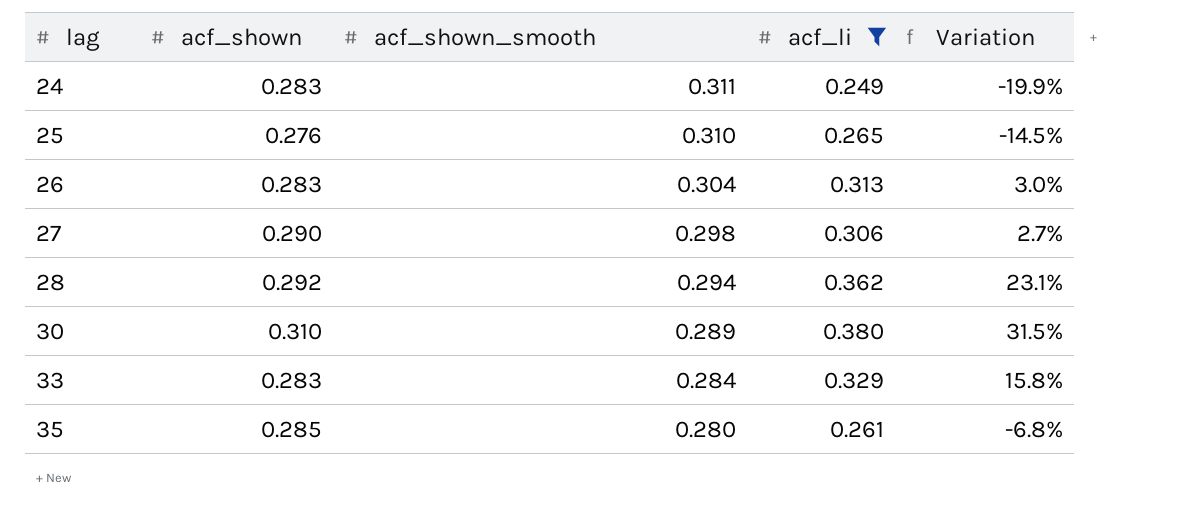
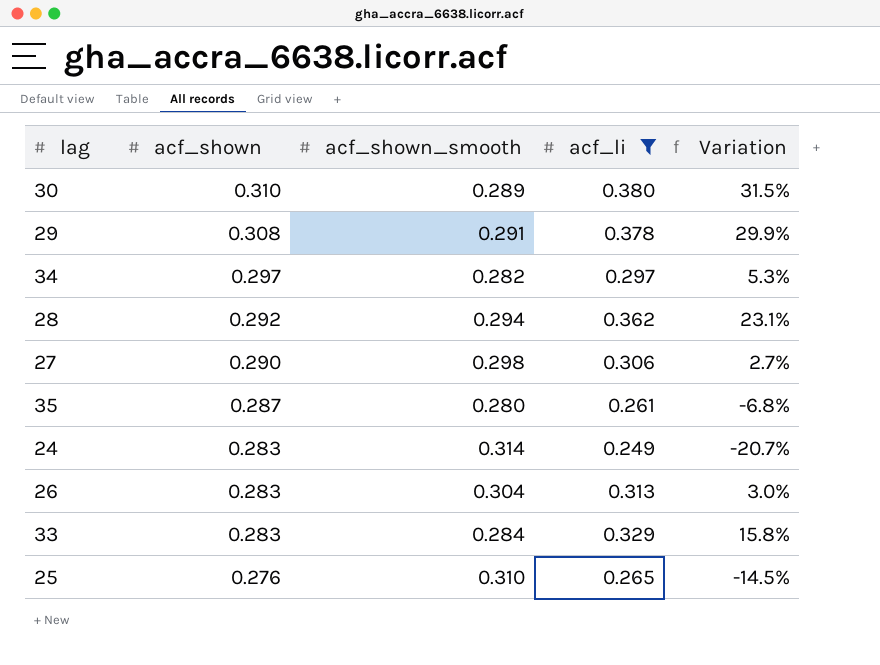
row order: lag ascending -> acf_shown descending
row 29: none -> 0.308 | 0.291 | 0.378 | 29.9%
row 34: none -> 0.297 | 0.282 | 0.297 | 5.3%
35 | acf_shown: 0.285 -> 0.287
24 | acf_shown_smooth: 0.311 -> 0.314
24 | Variation: -19.9% -> -20.7%

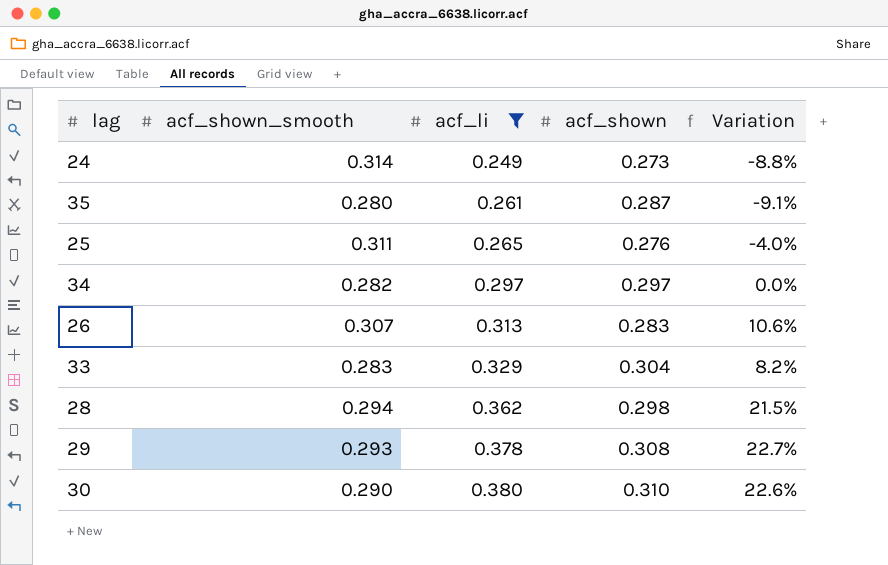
row order: acf_shown descending -> acf_li ascending
column acf_shown | position: 2 -> 4
column Variation | formula: ([acf_li] - [acf_shown_smooth]) / [acf_shown_smooth] -> ([acf_li] - [acf_shown]) / [acf_shown]
row 27: 0.290 | 0.298 | 0.306 | 2.7% -> none
24 | acf_shown: 0.283 -> 0.273
25 | acf_shown_smooth: 0.310 -> 0.311
26 | acf_shown_smooth: 0.304 -> 0.307
33 | acf_shown_smooth: 0.284 -> 0.283
33 | acf_shown: 0.283 -> 0.304
28 | acf_shown: 0.292 -> 0.298
29 | acf_shown_smooth: 0.291 -> 0.293
30 | acf_shown_smooth: 0.289 -> 0.290

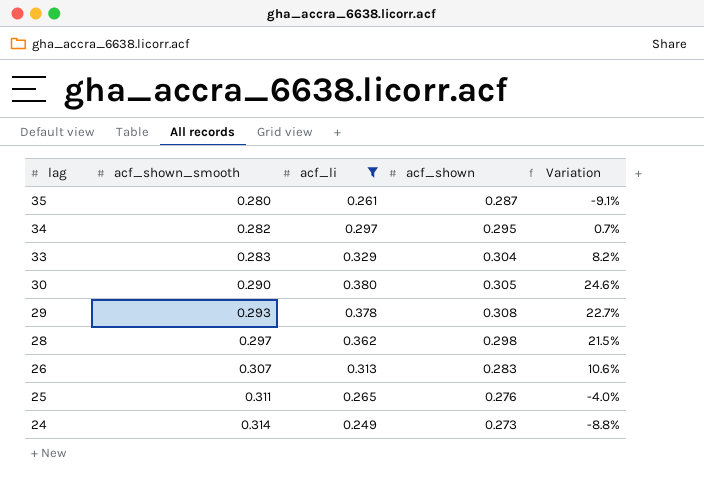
row order: acf_li ascending -> lag descending
34 | acf_shown: 0.297 -> 0.295
34 | Variation: 0.0% -> 0.7%
30 | acf_shown: 0.310 -> 0.305
30 | Variation: 22.6% -> 24.6%
28 | acf_shown_smooth: 0.294 -> 0.297

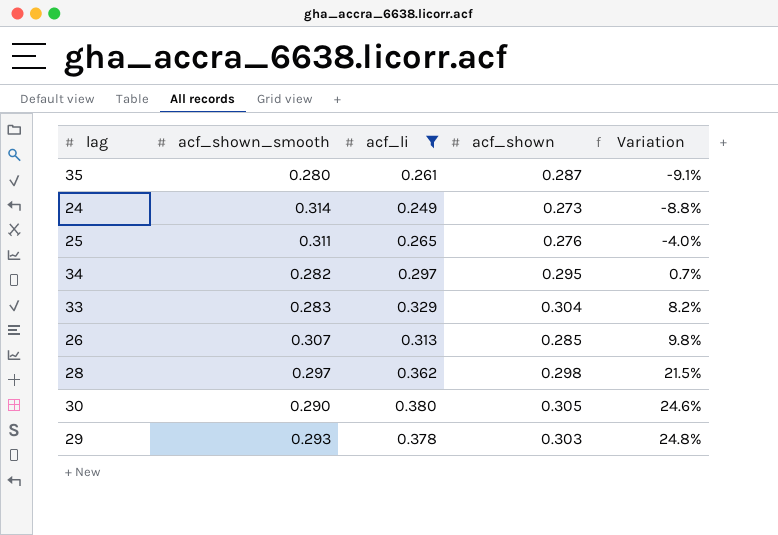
row order: lag descending -> Variation ascending
26 | acf_shown: 0.283 -> 0.285
26 | Variation: 10.6% -> 9.8%
29 | acf_shown: 0.308 -> 0.303
29 | Variation: 22.7% -> 24.8%

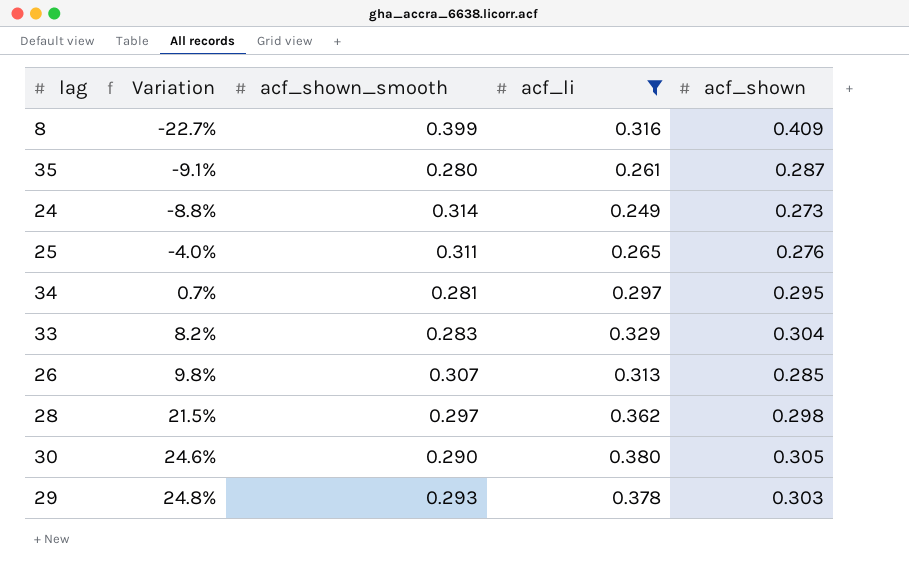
column Variation | position: 5 -> 2
row 8: none -> -22.7% | 0.399 | 0.316 | 0.409
34 | acf_shown_smooth: 0.282 -> 0.281

